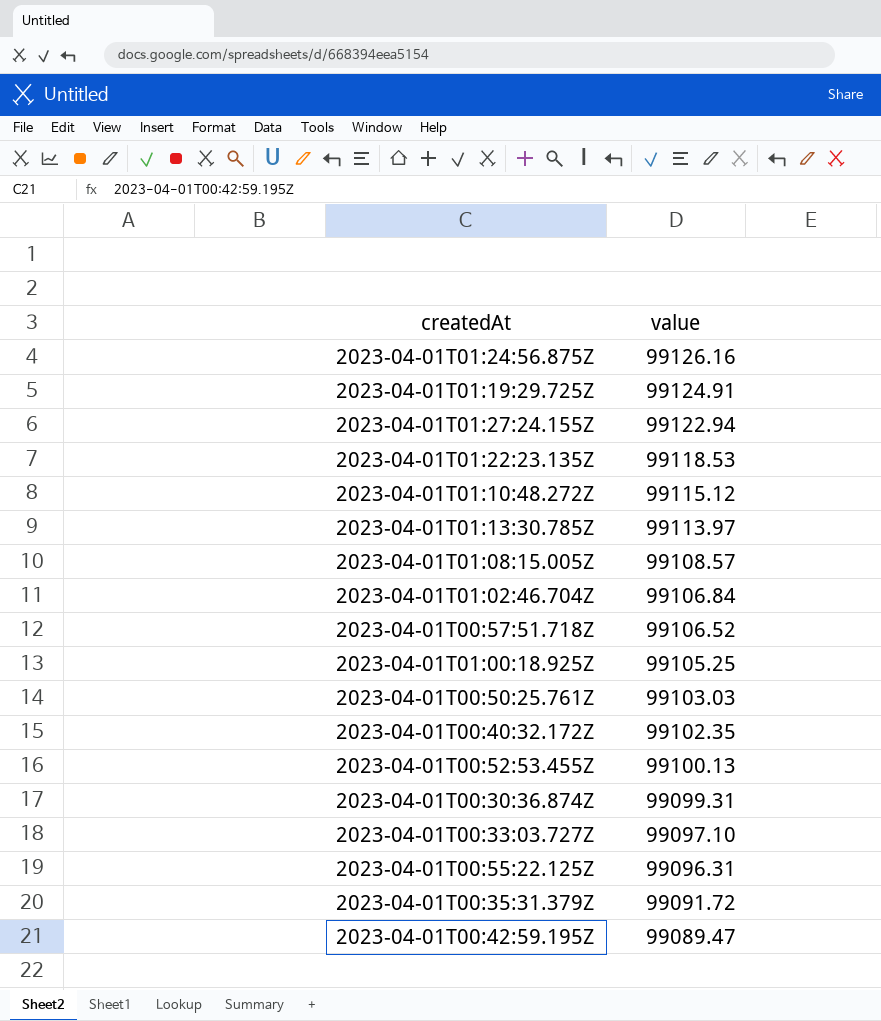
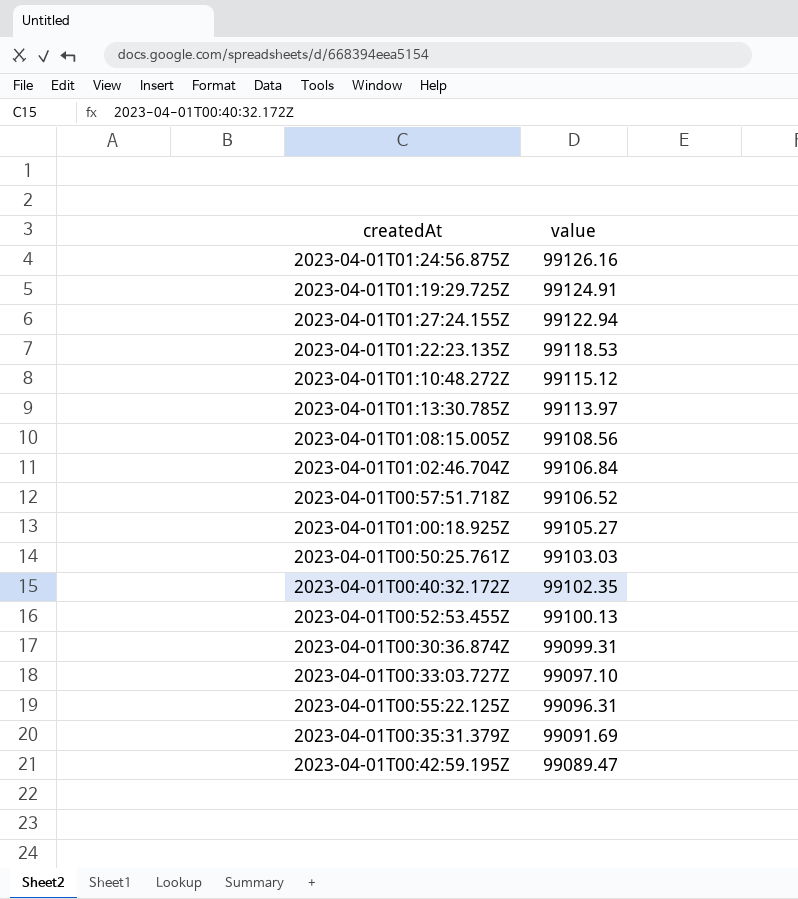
2023-04-01T01:08:15.005Z | value: 99108.57 -> 99108.56
2023-04-01T01:00:18.925Z | value: 99105.25 -> 99105.27
2023-04-01T00:35:31.379Z | value: 99091.72 -> 99091.69

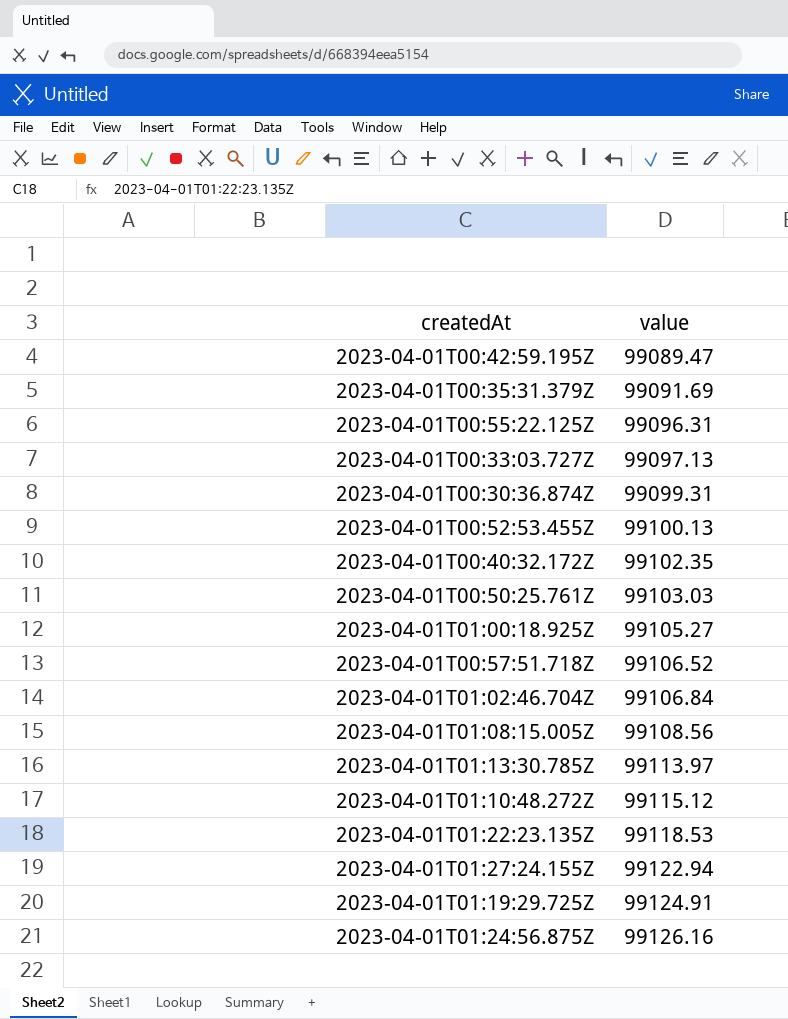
row order: value descending -> value ascending
2023-04-01T00:33:03.727Z | value: 99097.10 -> 99097.13

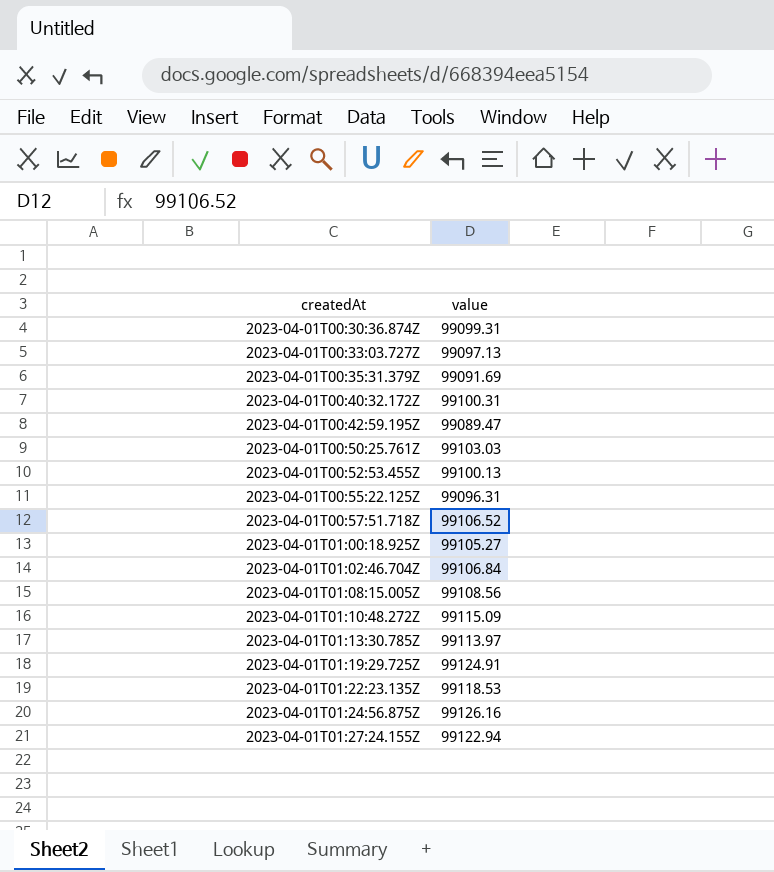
row order: value ascending -> createdAt ascending
2023-04-01T00:40:32.172Z | value: 99102.35 -> 99100.31
2023-04-01T01:10:48.272Z | value: 99115.12 -> 99115.09

